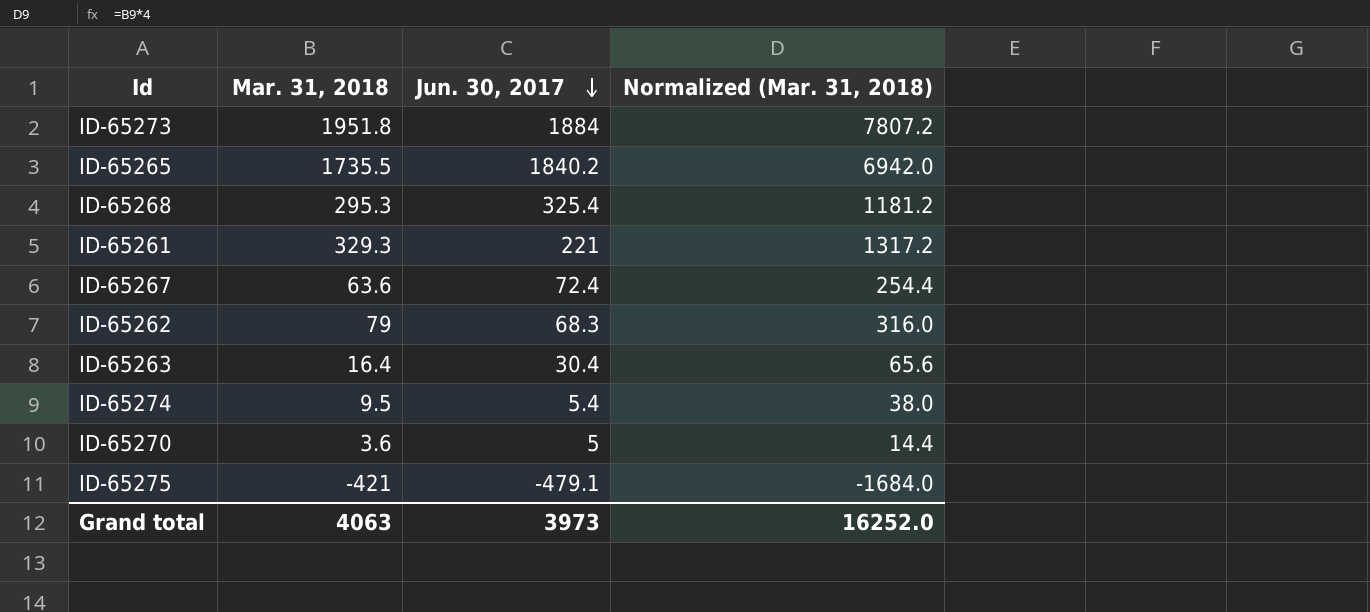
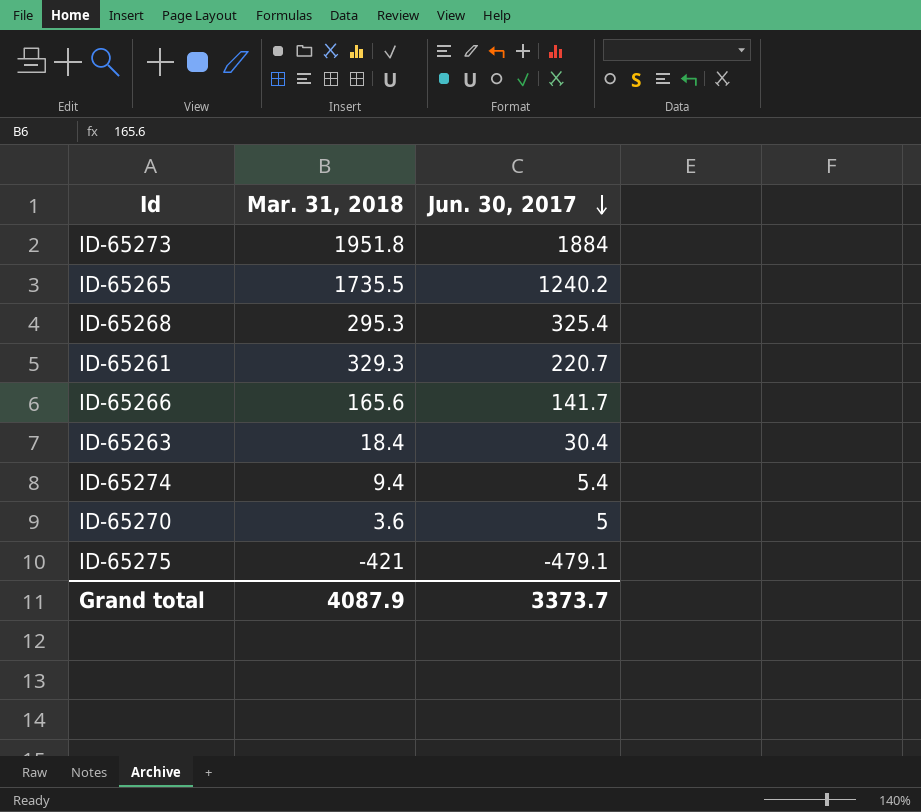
column Normalized (Mar. 31, 2018) | formula: [Mar. 31, 2018] * 4 -> none
row ID-65267: 63.6 | 72.4 | 254.4 -> none
row ID-65262: 79 | 68.3 | 316.0 -> none
ID-65265 | Jun. 30, 2017: 1840.2 -> 1240.2
ID-65261 | Jun. 30, 2017: 221 -> 220.7
row ID-65266: none -> 165.6 | 141.7
ID-65263 | Mar. 31, 2018: 16.4 -> 18.4
ID-65274 | Mar. 31, 2018: 9.5 -> 9.4
Grand total | Mar. 31, 2018: 4063 -> 4087.9
Grand total | Jun. 30, 2017: 3973 -> 3373.7

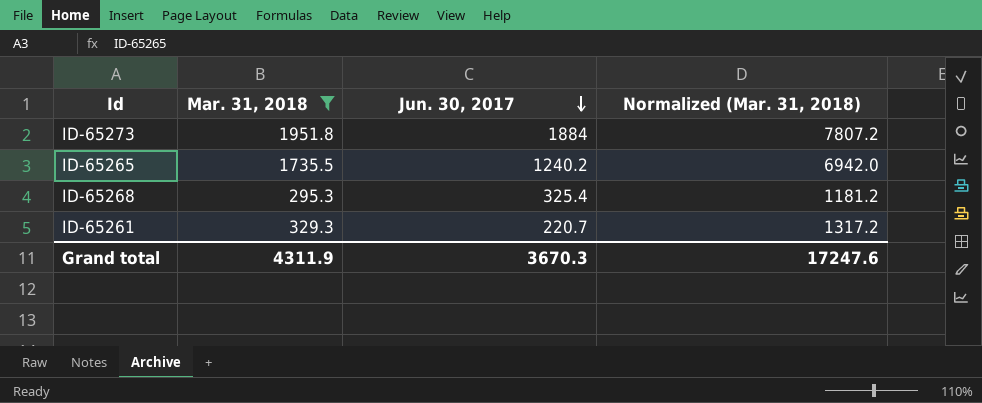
filter: none -> Mar. 31, 2018 >= 295.3
column Normalized (Mar. 31, 2018) | formula: none -> [Mar. 31, 2018] * 4
Grand total | Mar. 31, 2018: 4087.9 -> 4311.9
Grand total | Jun. 30, 2017: 3373.7 -> 3670.3

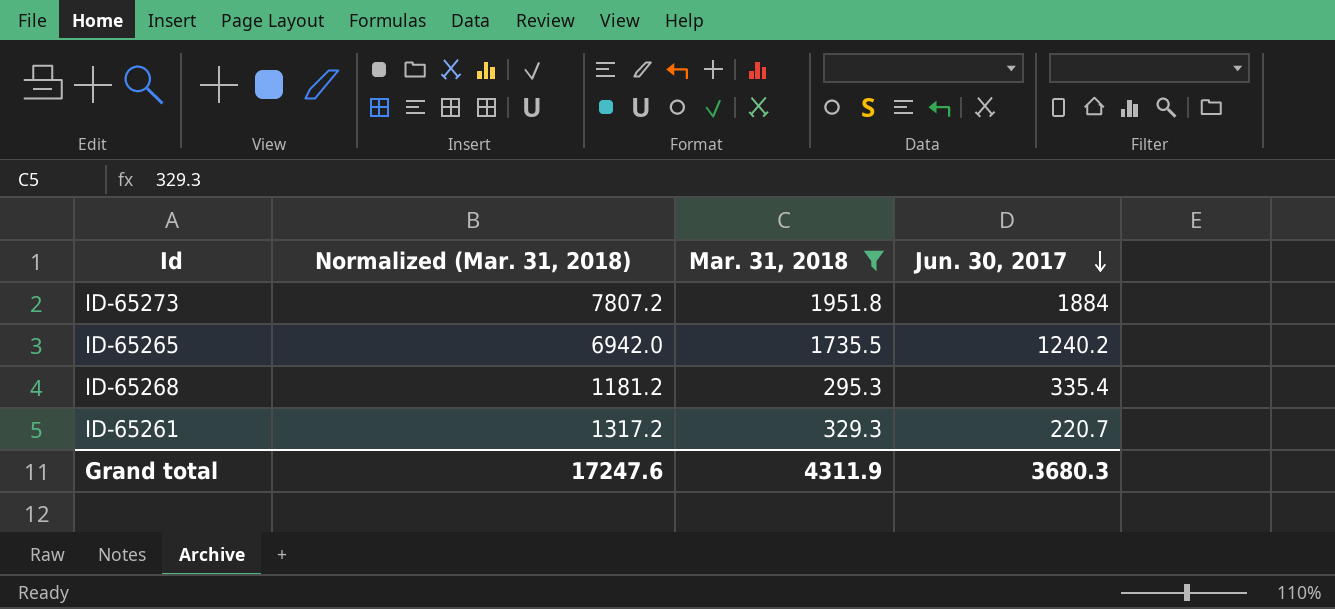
column Normalized (Mar. 31, 2018) | position: 4 -> 2
ID-65268 | Jun. 30, 2017: 325.4 -> 335.4
Grand total | Jun. 30, 2017: 3670.3 -> 3680.3

